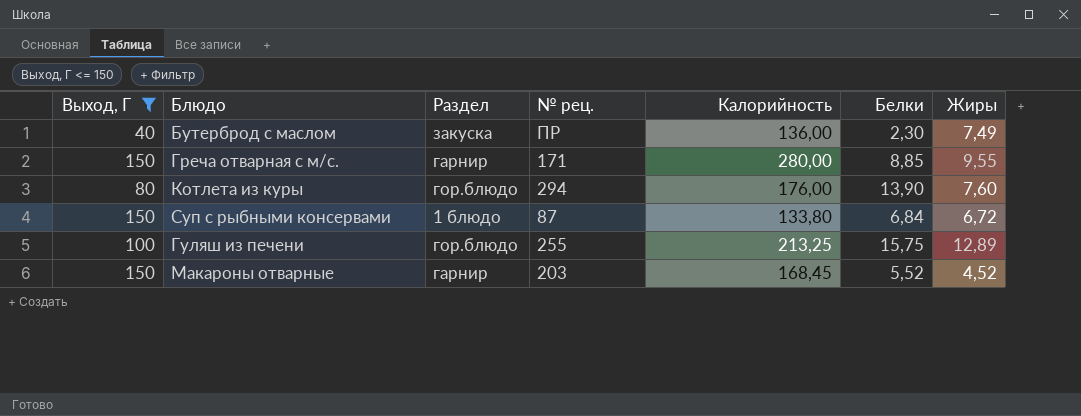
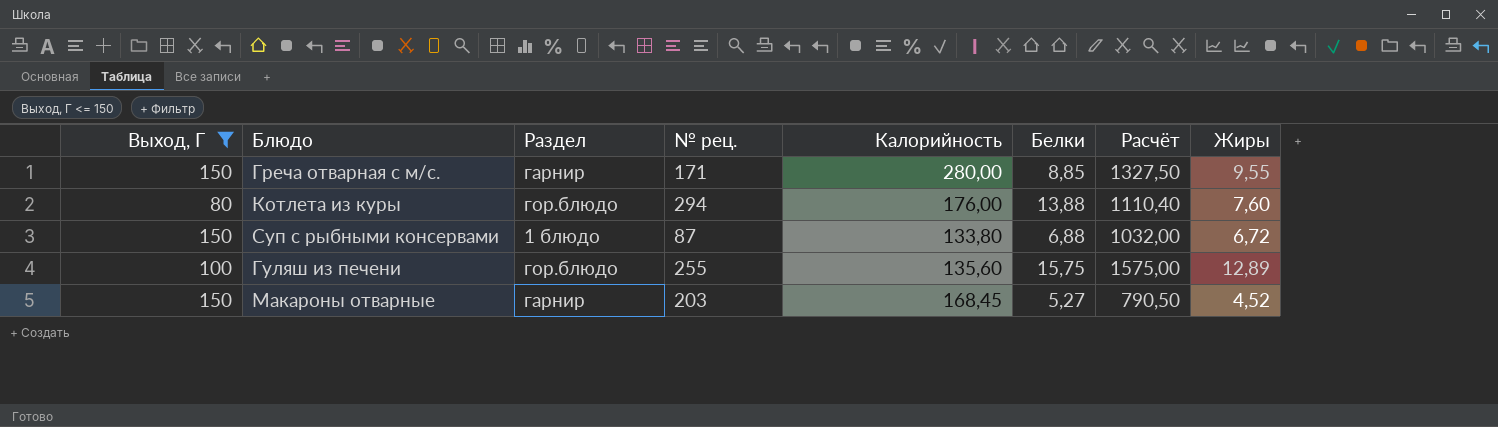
column Расчёт | formula: none -> [Выход, Г] * [Белки]
row Бутерброд с маслом: 40 | закуска | ПР | 136,00 | 2,30 | 7,49 -> none
Котлета из куры | Белки: 13,90 -> 13,88
Суп с рыбными консервами | Белки: 6,84 -> 6,88
Гуляш из печени | Калорийность: 213,25 -> 135,60
Макароны отварные | Белки: 5,52 -> 5,27

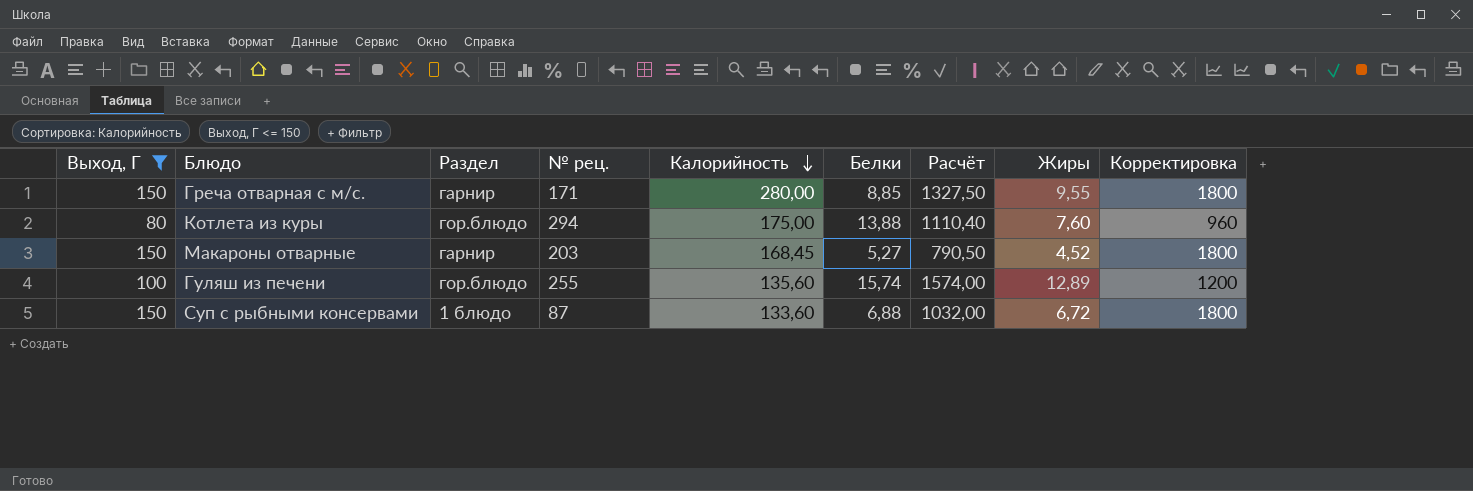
row order: none -> Калорийность descending
column Корректировка | formula: none -> [Выход, Г] * 12
Котлета из куры | Калорийность: 176,00 -> 175,00
Гуляш из печени | Белки: 15,75 -> 15,74
Гуляш из печени | Расчёт: 1575,00 -> 1574,00
Суп с рыбными консервами | Калорийность: 133,80 -> 133,60

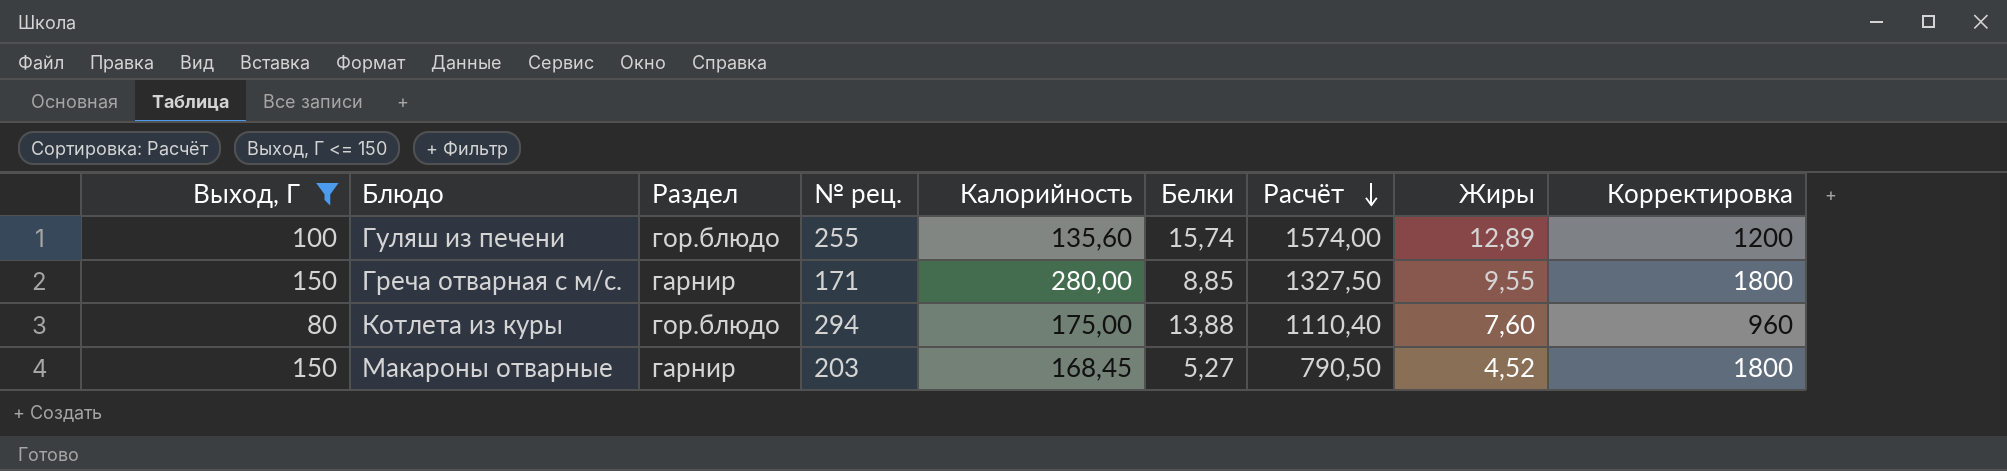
row order: Калорийность descending -> Расчёт descending
row Суп с рыбными консервами: 150 | 1 блюдо | 87 | 133,60 | 6,88 | 1032,00 | 6,72 | 1800 -> none

